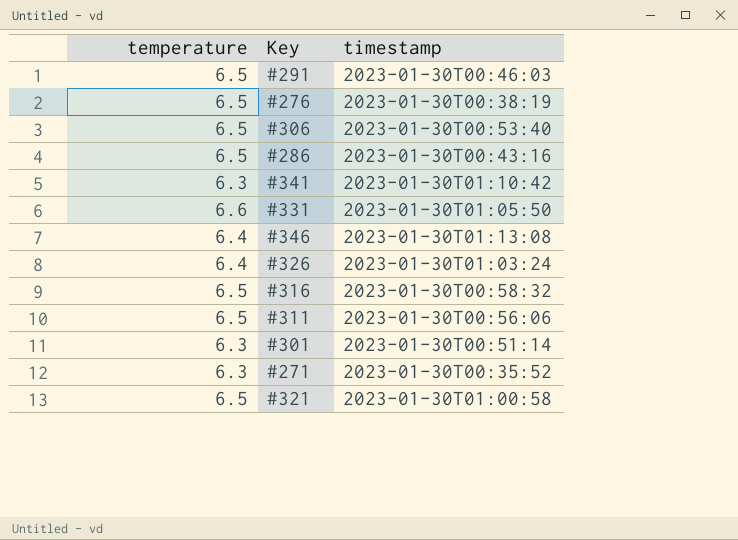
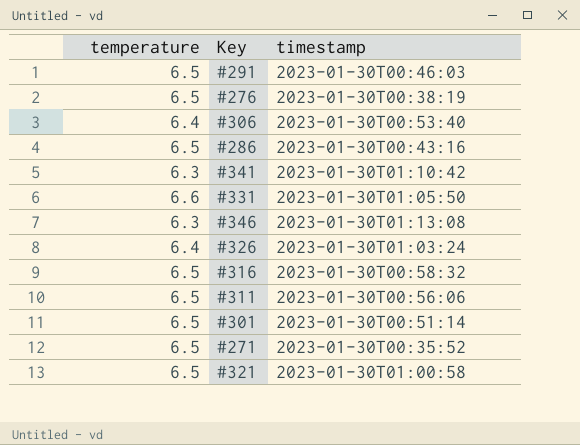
#306 | temperature: 6.5 -> 6.4
#346 | temperature: 6.4 -> 6.3
#301 | temperature: 6.3 -> 6.5
#271 | temperature: 6.3 -> 6.5

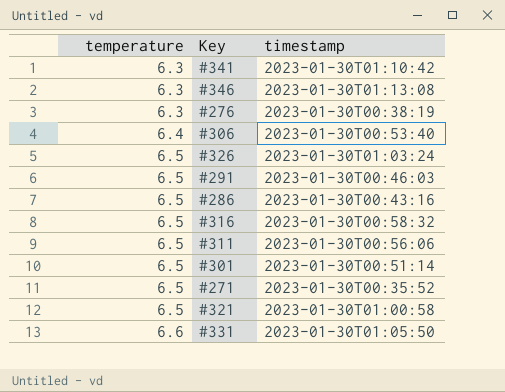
row order: none -> temperature ascending
#276 | temperature: 6.5 -> 6.3
#326 | temperature: 6.4 -> 6.5

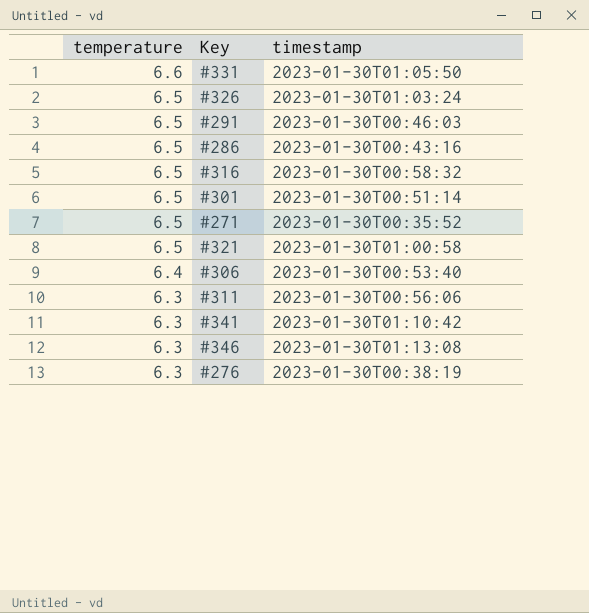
row order: temperature ascending -> temperature descending
#311 | temperature: 6.5 -> 6.3

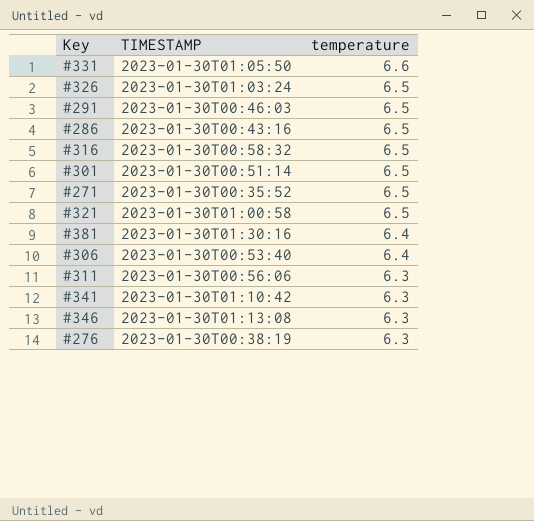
column name: timestamp -> TIMESTAMP
column temperature | position: 1 -> 3
row #381: none -> 2023-01-30T01:30:16 | 6.4

